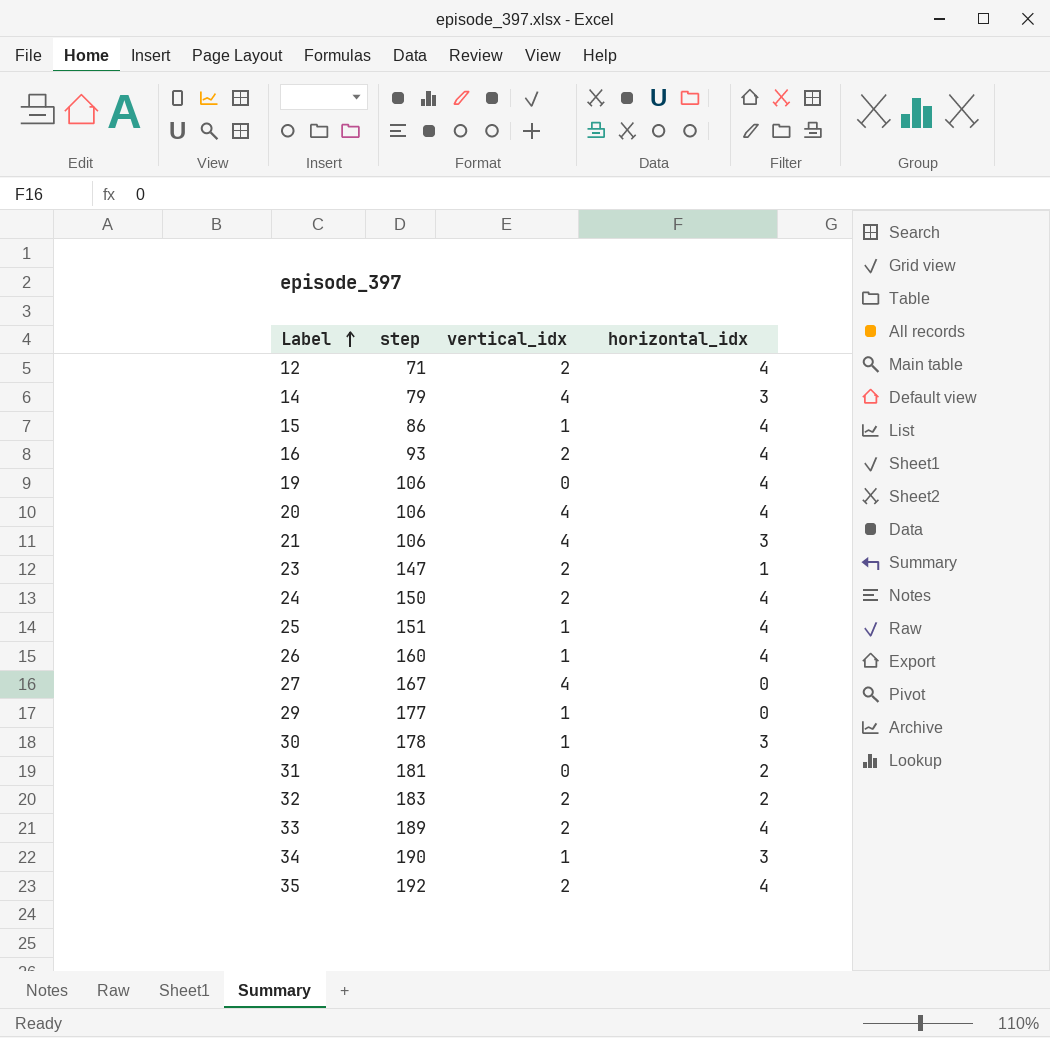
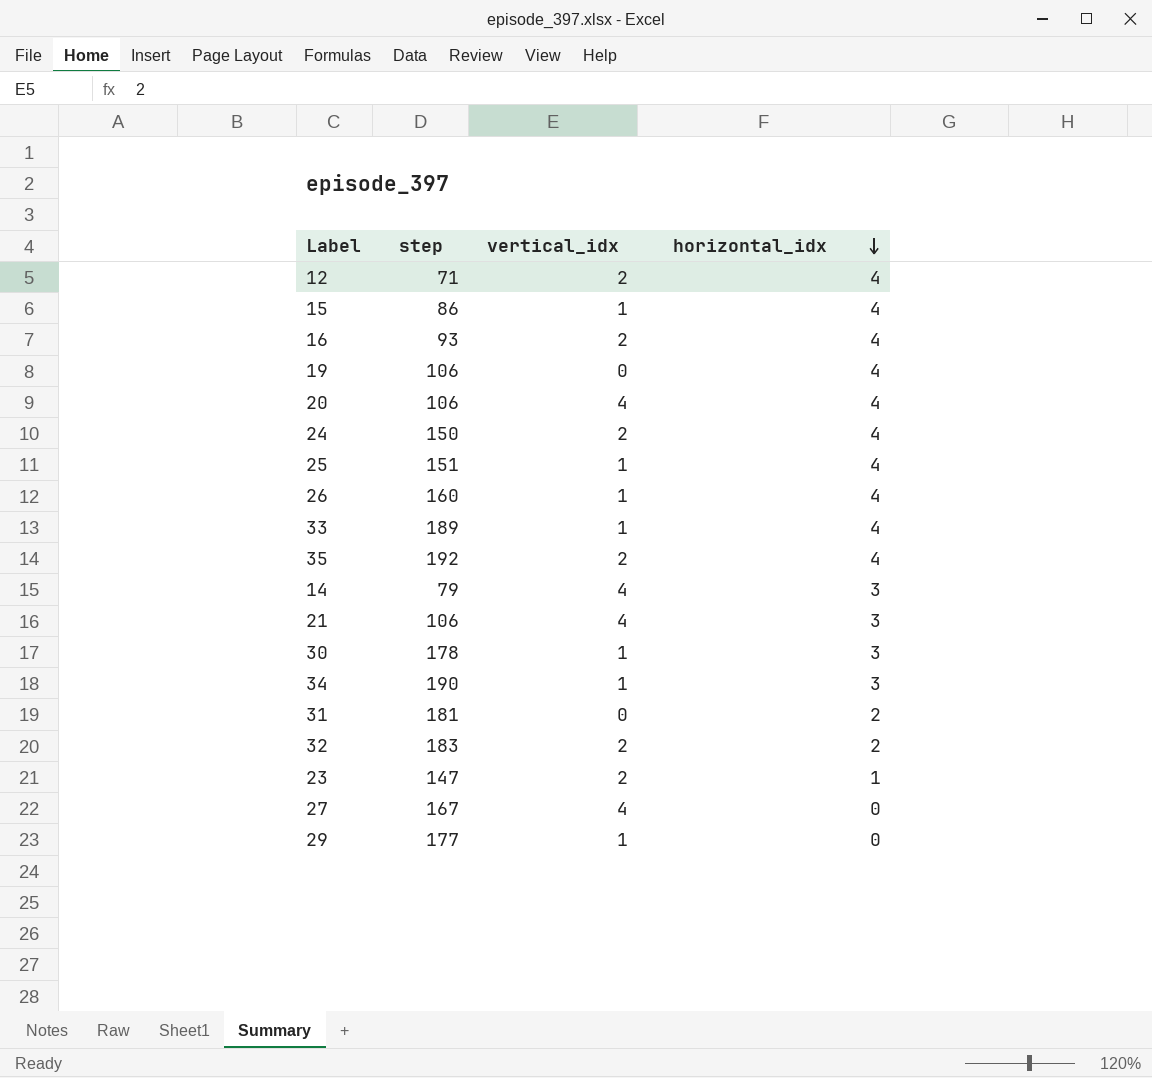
row order: Label ascending -> horizontal_idx descending
33 | vertical_idx: 2 -> 1

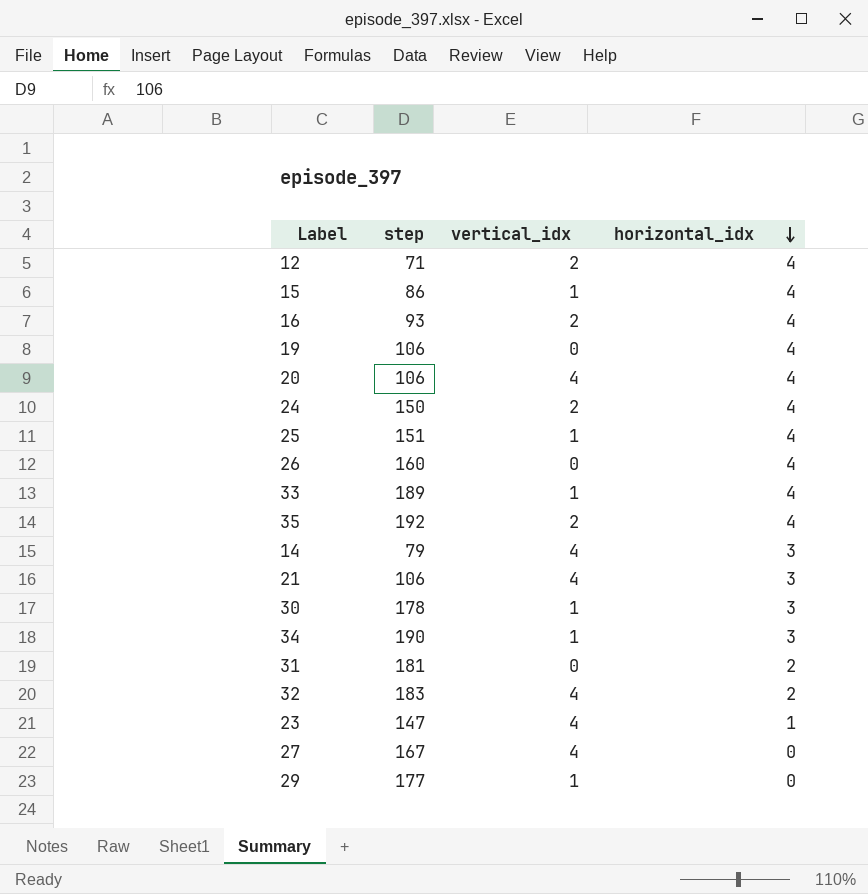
26 | vertical_idx: 1 -> 0
32 | vertical_idx: 2 -> 4
23 | vertical_idx: 2 -> 4

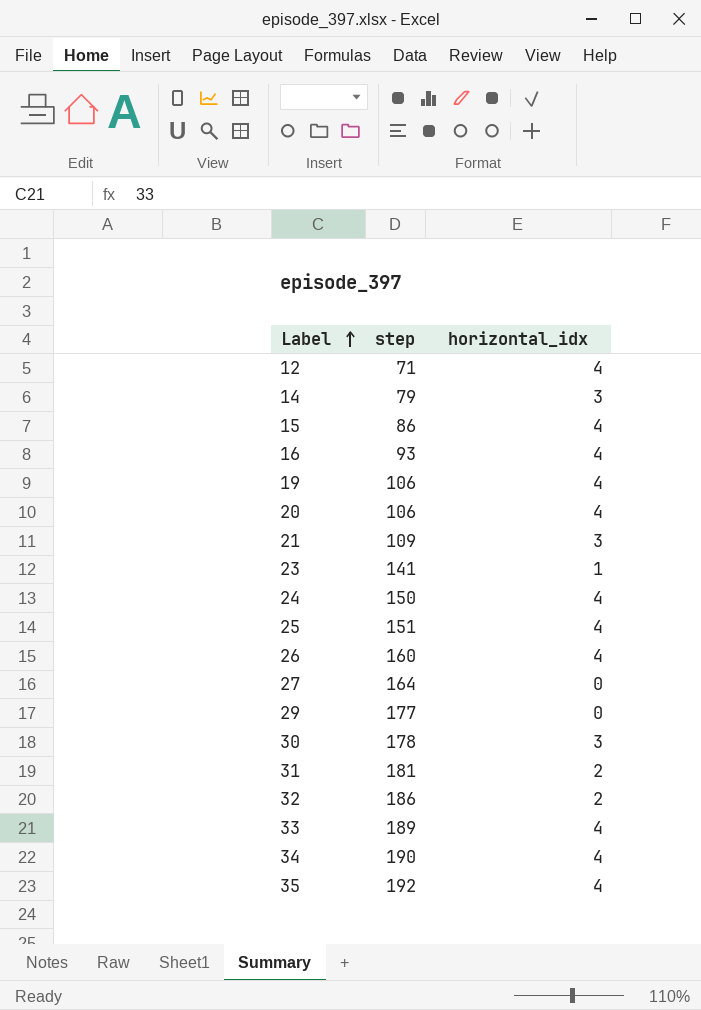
row order: horizontal_idx descending -> Label ascending
column vertical_idx | position: 3 -> none
21 | step: 106 -> 109
23 | step: 147 -> 141
27 | step: 167 -> 164
32 | step: 183 -> 186
34 | horizontal_idx: 3 -> 4

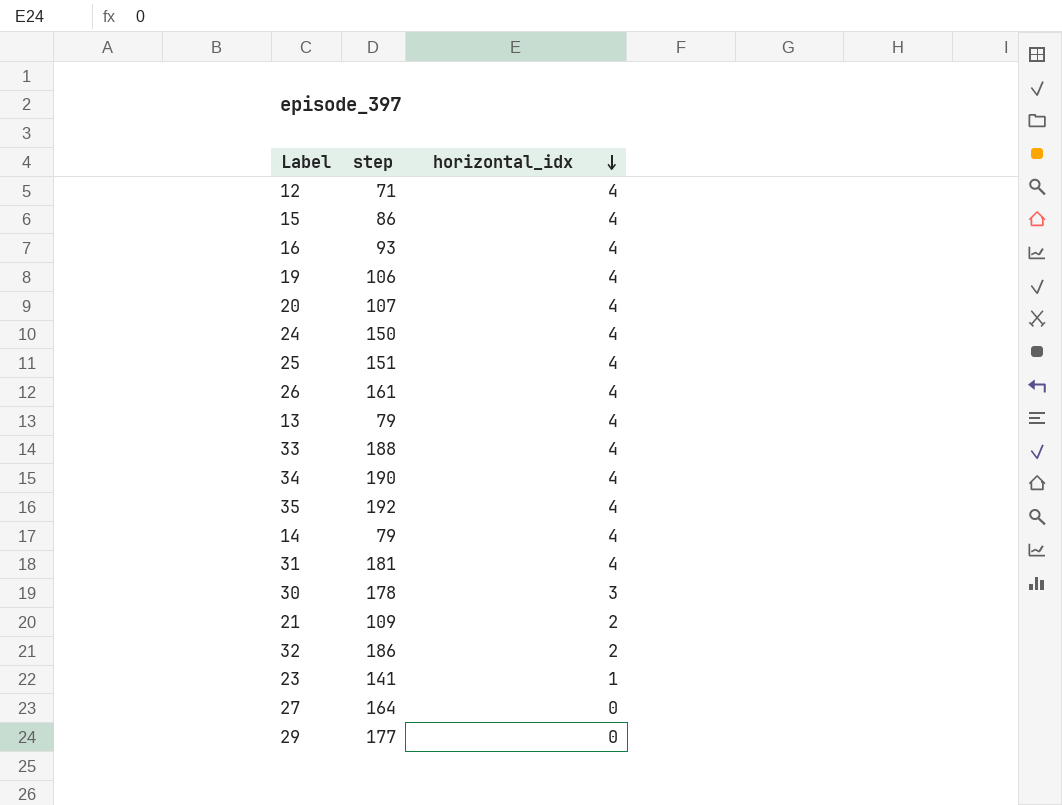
row order: Label ascending -> horizontal_idx descending
20 | step: 106 -> 107
26 | step: 160 -> 161
row 13: none -> 79 | 4
33 | step: 189 -> 188
14 | horizontal_idx: 3 -> 4
31 | horizontal_idx: 2 -> 4
21 | horizontal_idx: 3 -> 2

